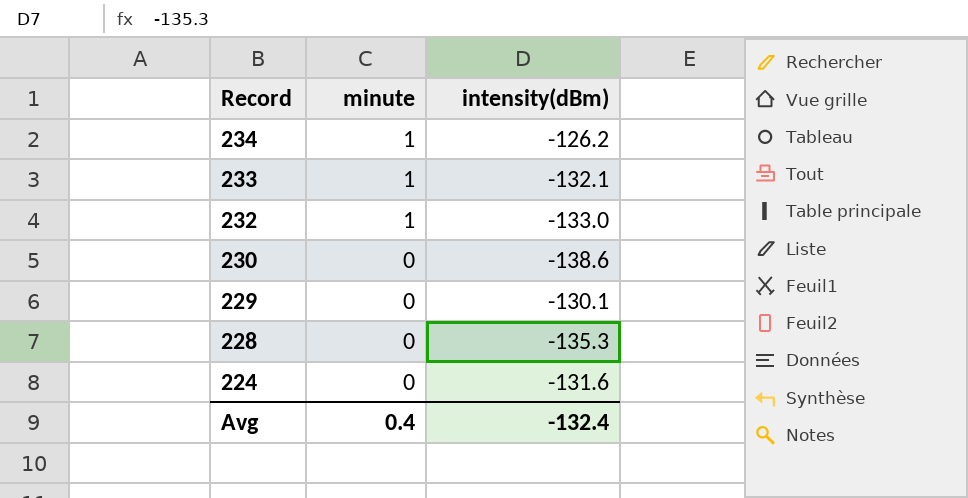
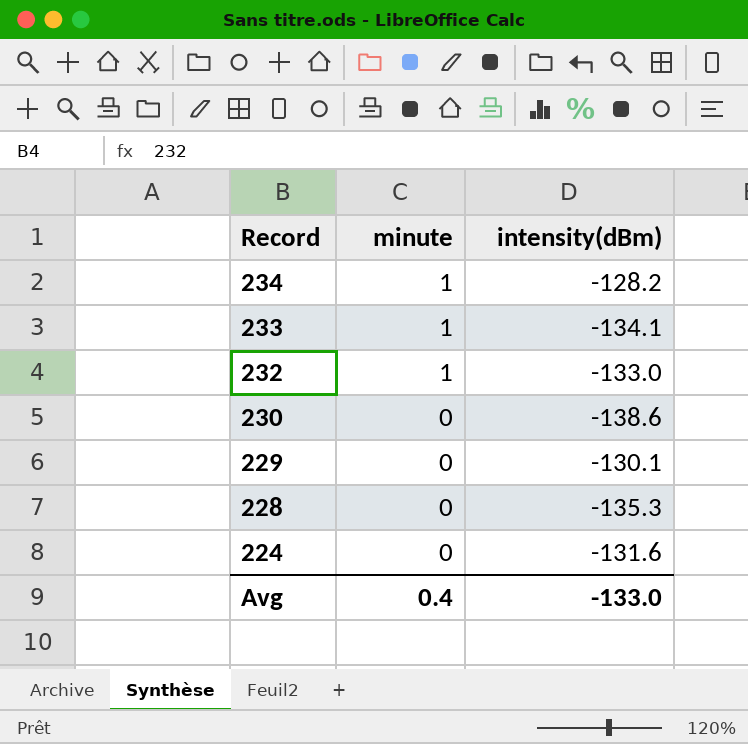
234 | intensity(dBm): -126.2 -> -128.2
233 | intensity(dBm): -132.1 -> -134.1
Avg | intensity(dBm): -132.4 -> -133.0

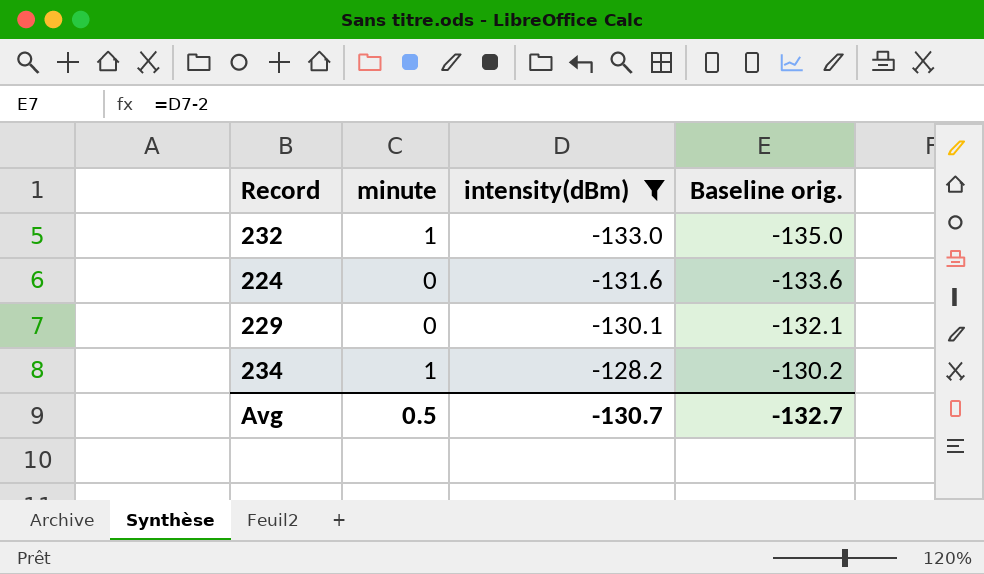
filter: none -> intensity(dBm) >= -133.0
row order: Record descending -> intensity(dBm) ascending
column Baseline orig. | formula: none -> [intensity(dBm)] - 2
Avg | minute: 0.4 -> 0.5
Avg | intensity(dBm): -133.0 -> -130.7

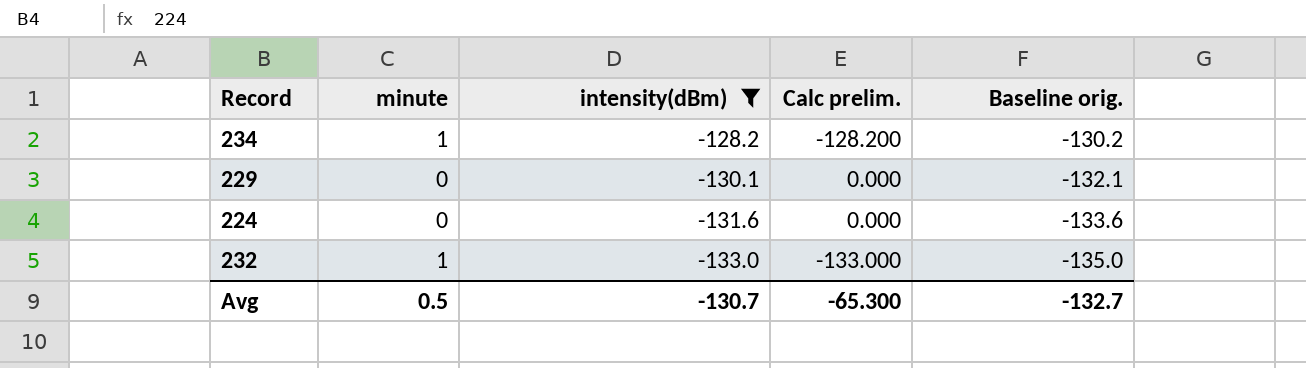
row order: intensity(dBm) ascending -> intensity(dBm) descending
column Calc prelim. | formula: none -> [minute] * [intensity(dBm)]

